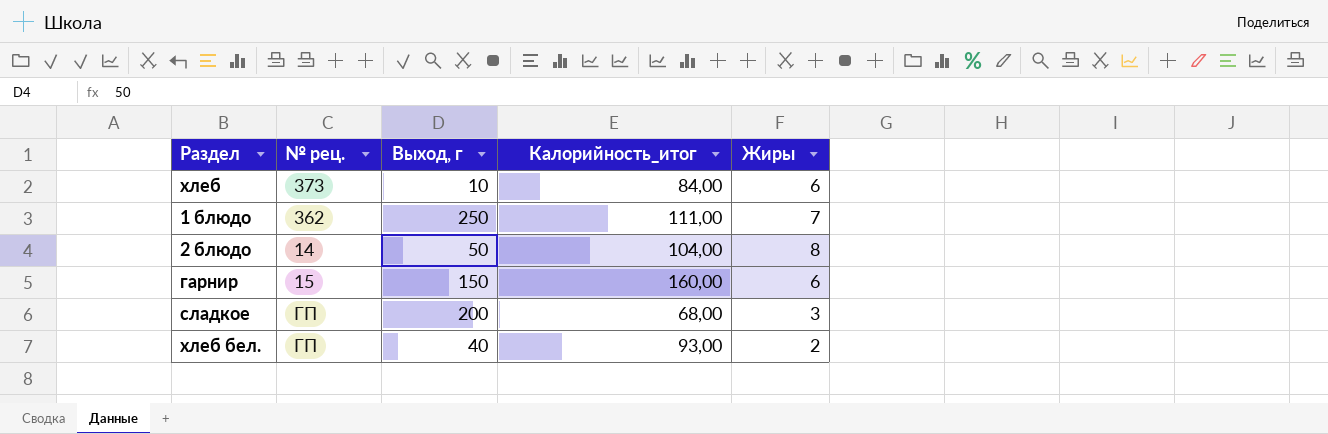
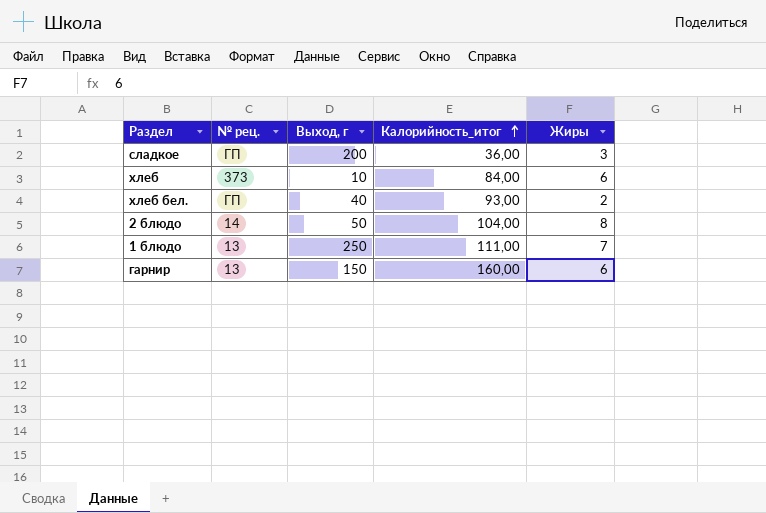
row order: none -> Калорийность_итог ascending
сладкое | Калорийность_итог: 68,00 -> 36,00
1 блюдо | № рец.: 362 -> 13
гарнир | № рец.: 15 -> 13

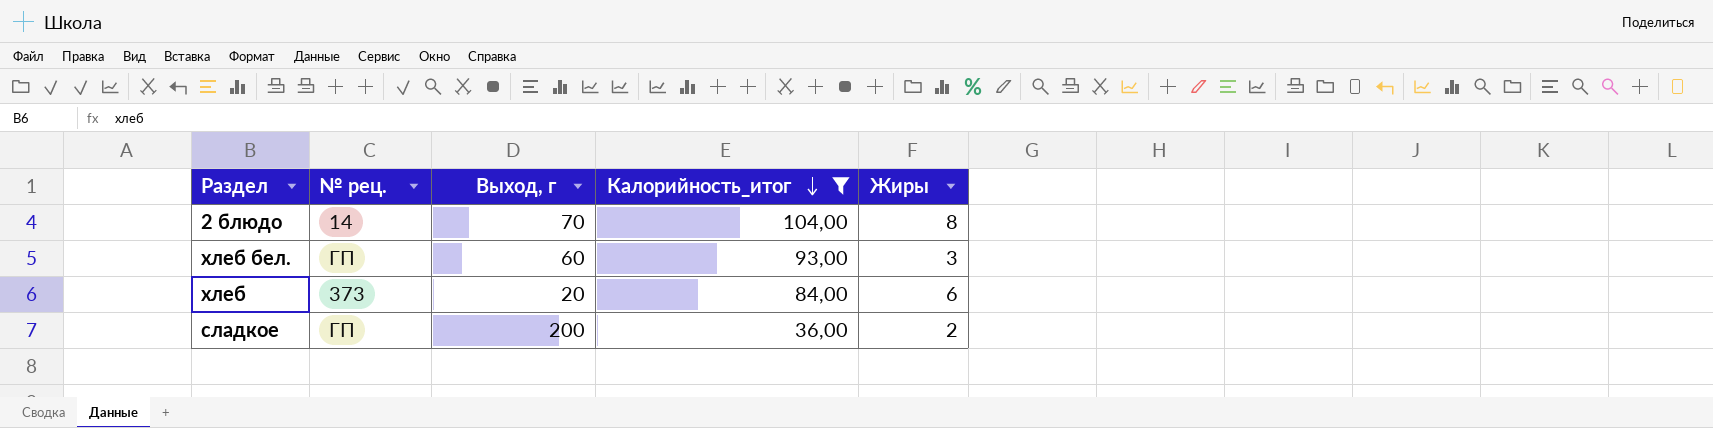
filter: none -> Калорийность_итог <= 104,00
row order: Калорийность_итог ascending -> Калорийность_итог descending
2 блюдо | Выход, г: 50 -> 70
хлеб бел. | Выход, г: 40 -> 60
хлеб бел. | Жиры: 2 -> 3
хлеб | Выход, г: 10 -> 20
сладкое | Жиры: 3 -> 2

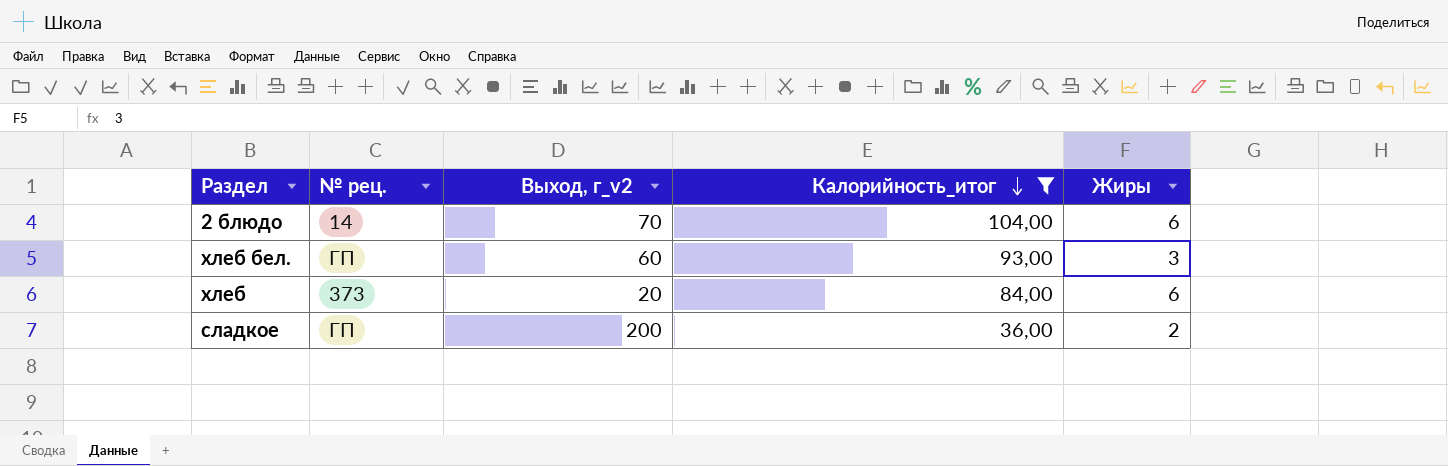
column name: Выход, г -> Выход, г_v2
2 блюдо | Жиры: 8 -> 6

